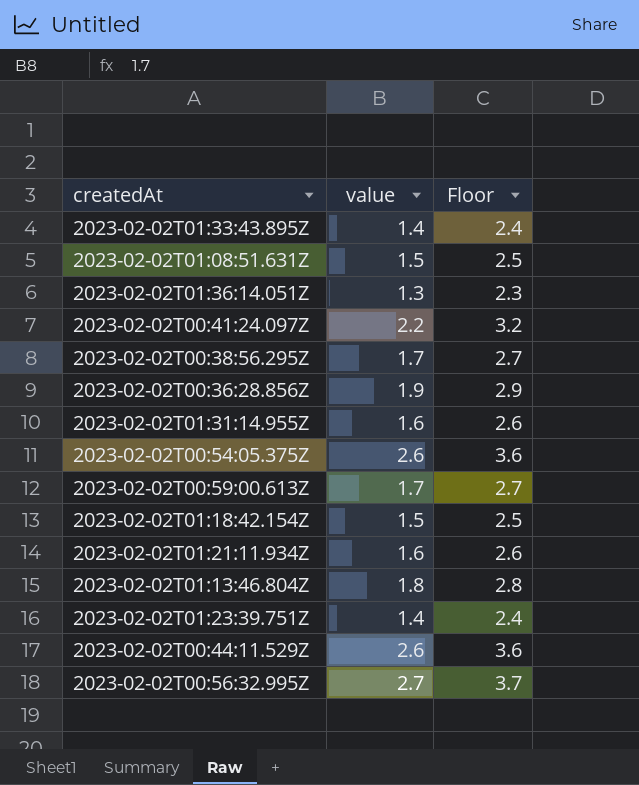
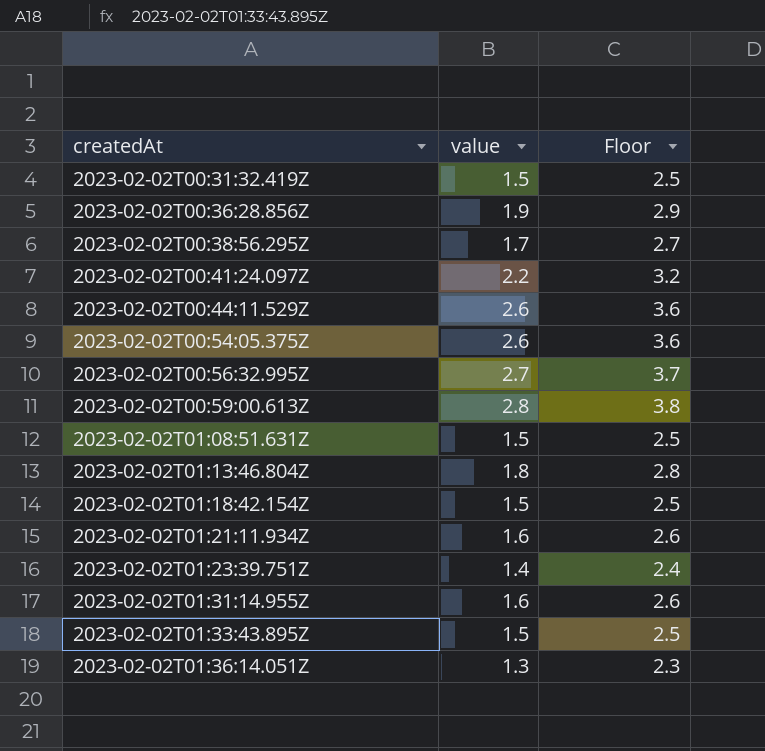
row order: none -> createdAt ascending
row 2023-02-02T00:31:32.419Z: none -> 1.5 | 2.5
2023-02-02T00:59:00.613Z | value: 1.7 -> 2.8
2023-02-02T00:59:00.613Z | Floor: 2.7 -> 3.8
2023-02-02T01:33:43.895Z | value: 1.4 -> 1.5
2023-02-02T01:33:43.895Z | Floor: 2.4 -> 2.5

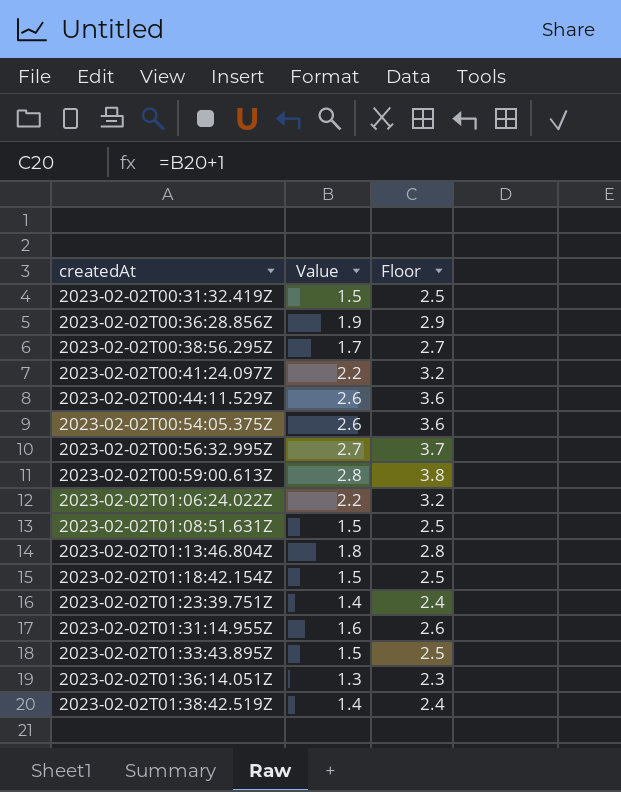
column name: value -> Value
row 2023-02-02T01:21:11.934Z: 1.6 | 2.6 -> none
row 2023-02-02T01:06:24.022Z: none -> 2.2 | 3.2
row 2023-02-02T01:38:42.519Z: none -> 1.4 | 2.4

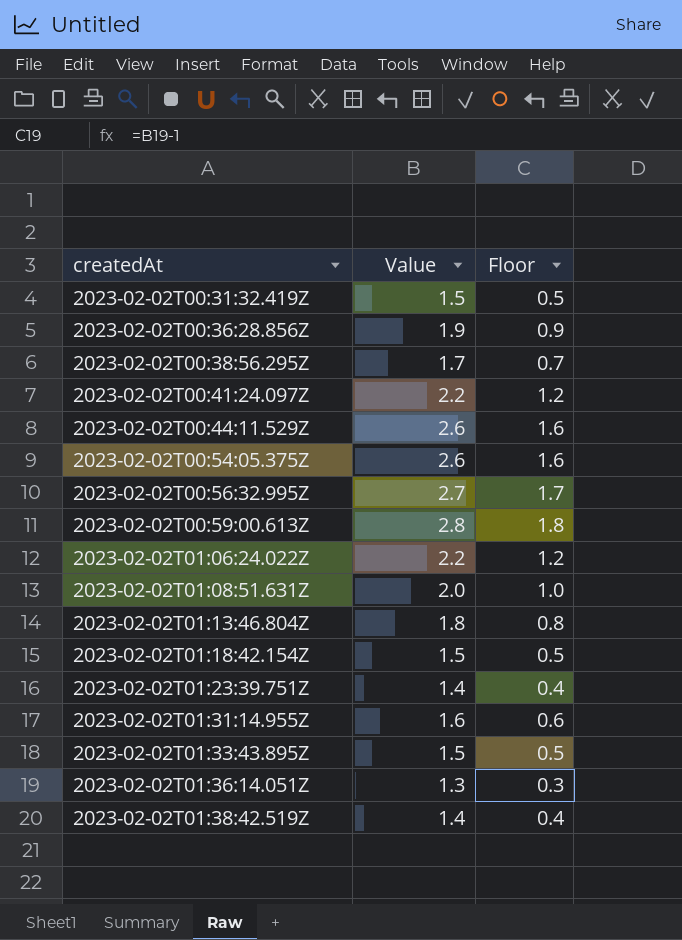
column Floor | formula: [Value] + 1 -> [Value] - 1
2023-02-02T01:08:51.631Z | Value: 1.5 -> 2.0

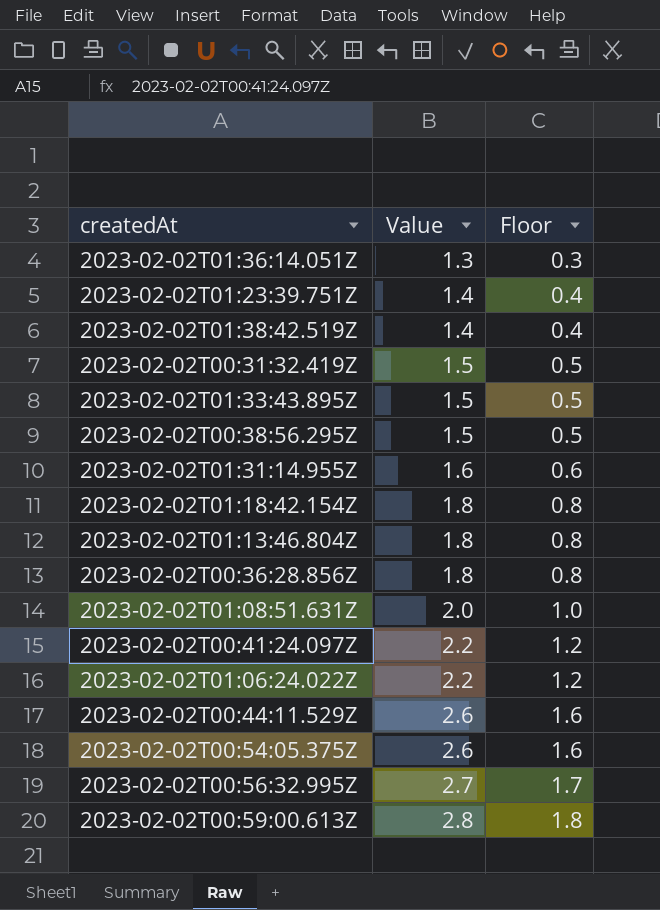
row order: createdAt ascending -> Value ascending
2023-02-02T00:38:56.295Z | Value: 1.7 -> 1.5
2023-02-02T00:38:56.295Z | Floor: 0.7 -> 0.5
2023-02-02T01:18:42.154Z | Value: 1.5 -> 1.8
2023-02-02T01:18:42.154Z | Floor: 0.5 -> 0.8
2023-02-02T00:36:28.856Z | Value: 1.9 -> 1.8
2023-02-02T00:36:28.856Z | Floor: 0.9 -> 0.8

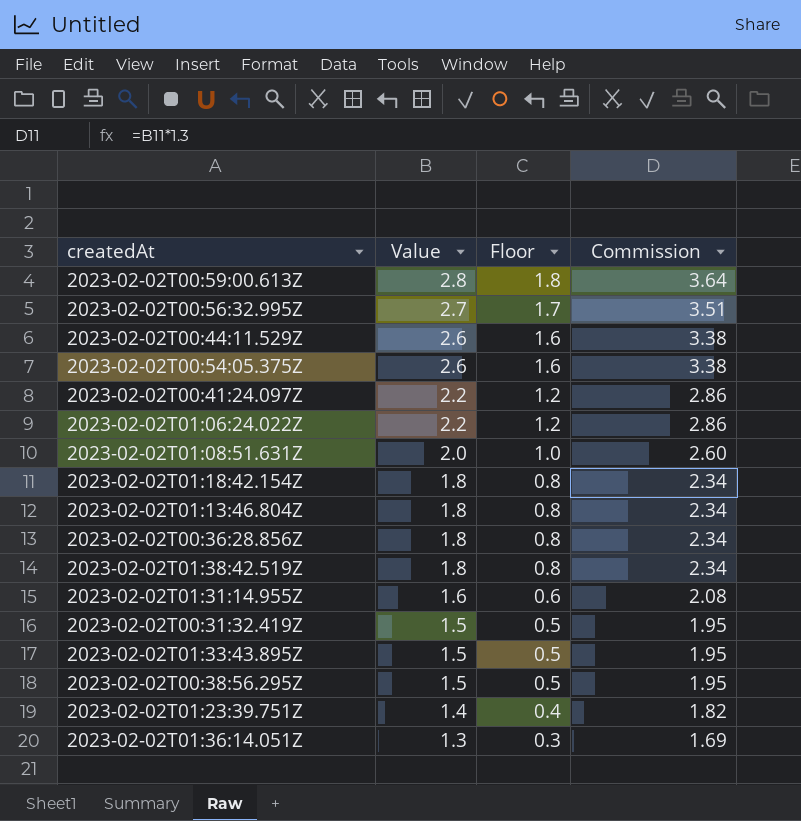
row order: Value ascending -> Value descending
column Commission | formula: none -> [Value] * 1.3
2023-02-02T01:38:42.519Z | Value: 1.4 -> 1.8
2023-02-02T01:38:42.519Z | Floor: 0.4 -> 0.8

